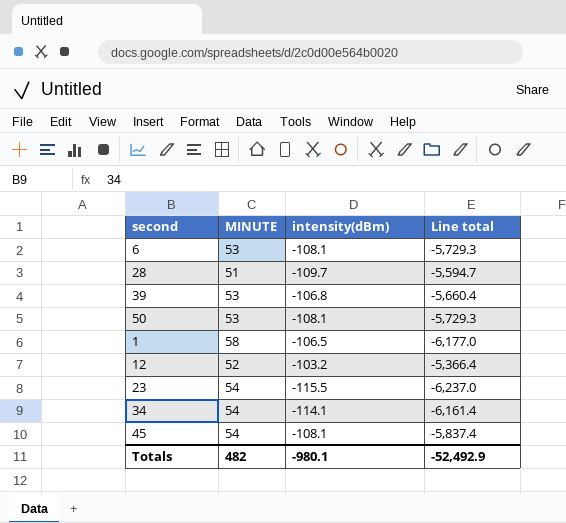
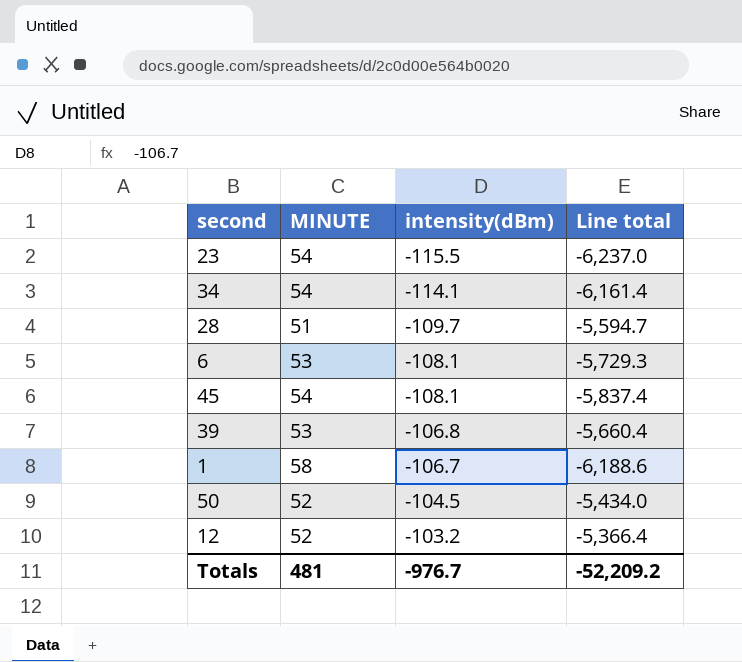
row order: none -> intensity(dBm) ascending
1 | intensity(dBm): -106.5 -> -106.7
1 | Line total: -6,177.0 -> -6,188.6
50 | MINUTE: 53 -> 52
50 | intensity(dBm): -108.1 -> -104.5
50 | Line total: -5,729.3 -> -5,434.0
Totals | MINUTE: 482 -> 481
Totals | intensity(dBm): -980.1 -> -976.7
Totals | Line total: -52,492.9 -> -52,209.2

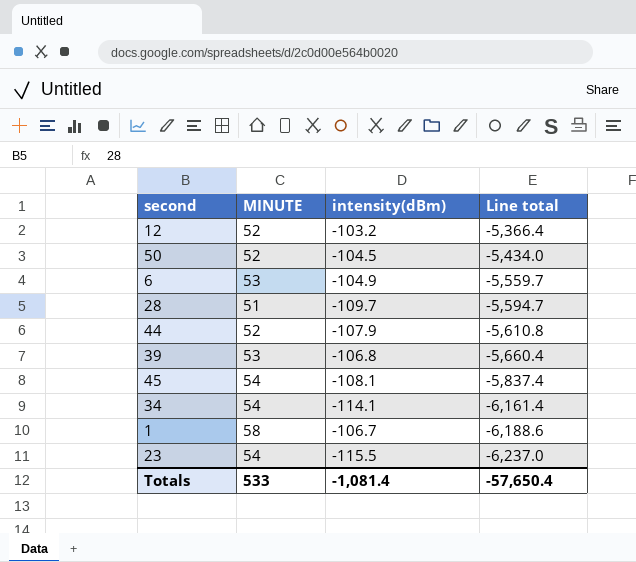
row order: intensity(dBm) ascending -> Line total descending
6 | intensity(dBm): -108.1 -> -104.9
6 | Line total: -5,729.3 -> -5,559.7
row 44: none -> 52 | -107.9 | -5,610.8
Totals | MINUTE: 481 -> 533
Totals | intensity(dBm): -976.7 -> -1,081.4
Totals | Line total: -52,209.2 -> -57,650.4

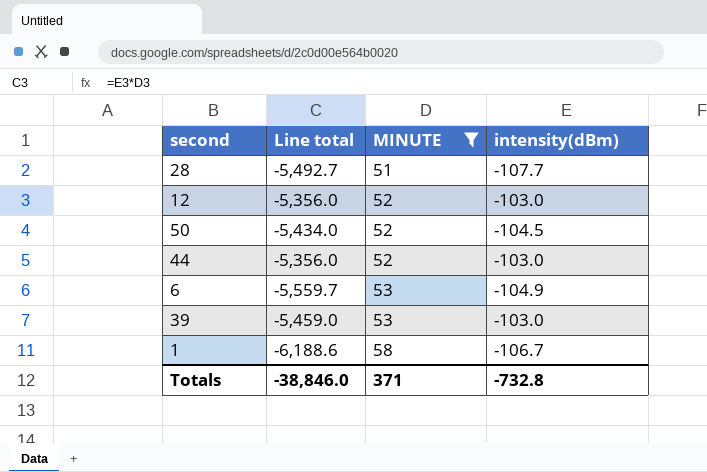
filter: none -> MINUTE != 54
row order: Line total descending -> MINUTE ascending
column Line total | position: 4 -> 2
28 | Line total: -5,594.7 -> -5,492.7
28 | intensity(dBm): -109.7 -> -107.7
12 | Line total: -5,366.4 -> -5,356.0
12 | intensity(dBm): -103.2 -> -103.0
44 | Line total: -5,610.8 -> -5,356.0
44 | intensity(dBm): -107.9 -> -103.0
39 | Line total: -5,660.4 -> -5,459.0
39 | intensity(dBm): -106.8 -> -103.0
Totals | Line total: -57,650.4 -> -38,846.0
Totals | MINUTE: 533 -> 371
Totals | intensity(dBm): -1,081.4 -> -732.8

